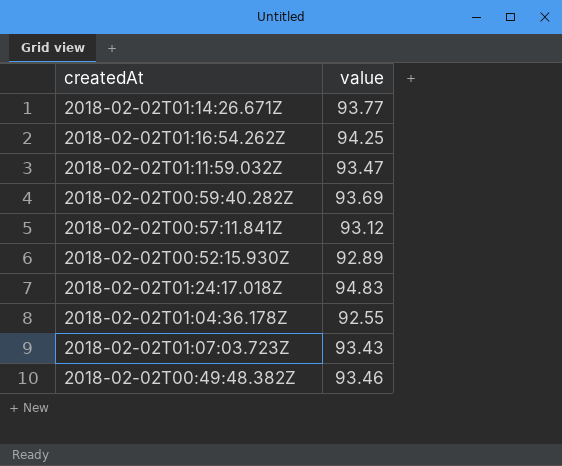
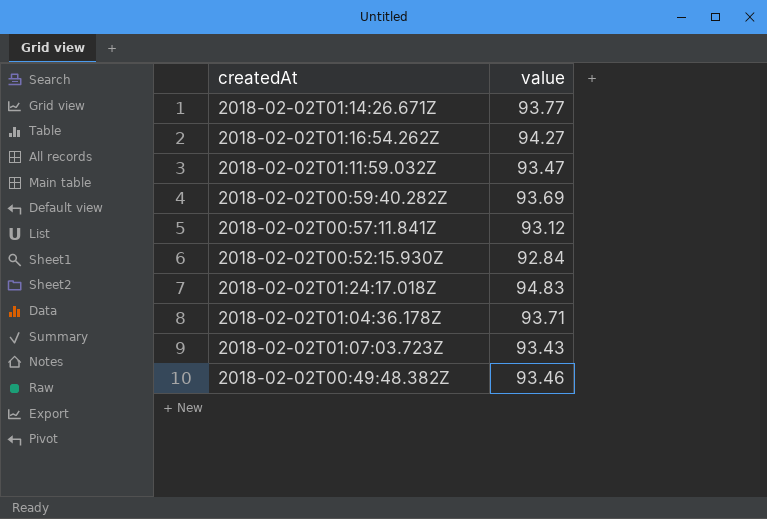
2018-02-02T01:16:54.262Z | value: 94.25 -> 94.27
2018-02-02T00:52:15.930Z | value: 92.89 -> 92.84
2018-02-02T01:04:36.178Z | value: 92.55 -> 93.71

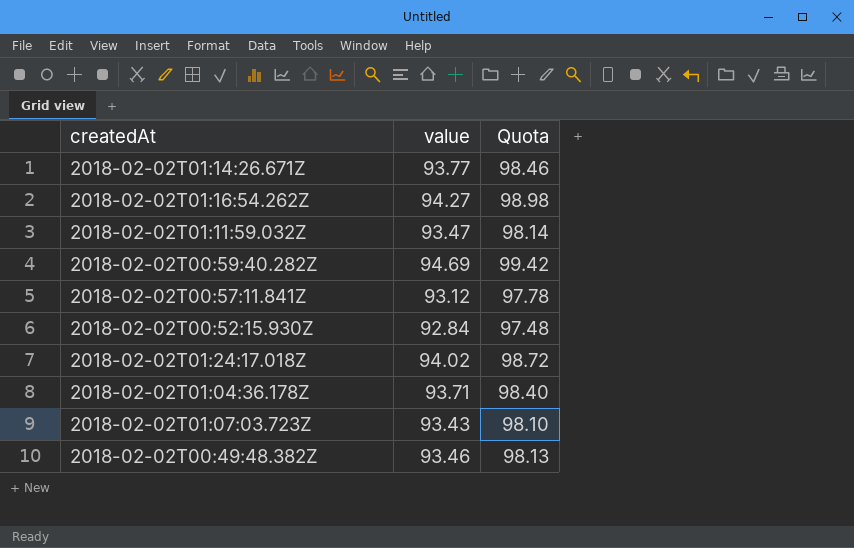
column Quota | formula: none -> [value] * 1.05
2018-02-02T00:59:40.282Z | value: 93.69 -> 94.69
2018-02-02T01:24:17.018Z | value: 94.83 -> 94.02

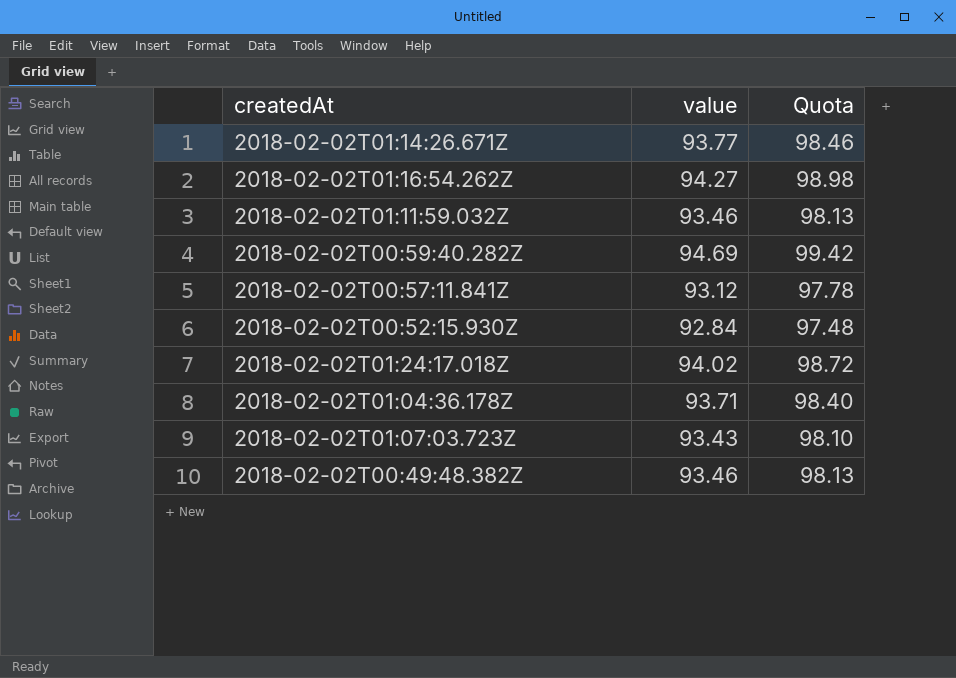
2018-02-02T01:11:59.032Z | value: 93.47 -> 93.46
2018-02-02T01:11:59.032Z | Quota: 98.14 -> 98.13

